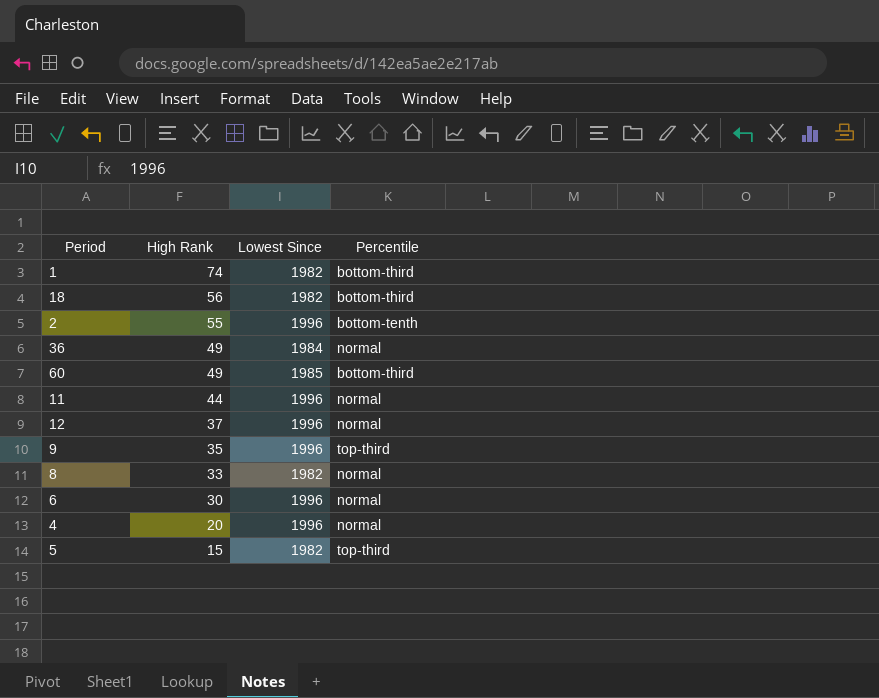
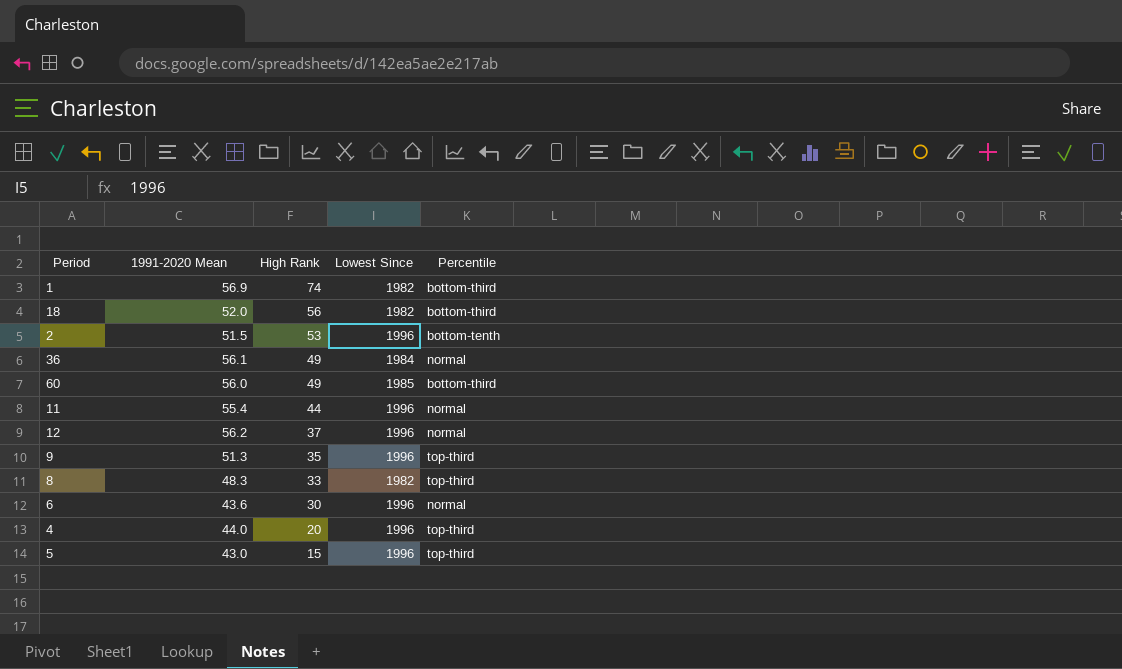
column 1991-2020 Mean | position: none -> 2
2 | High Rank: 55 -> 53
8 | Percentile: normal -> top-third
4 | Percentile: normal -> top-third
5 | Lowest Since: 1982 -> 1996

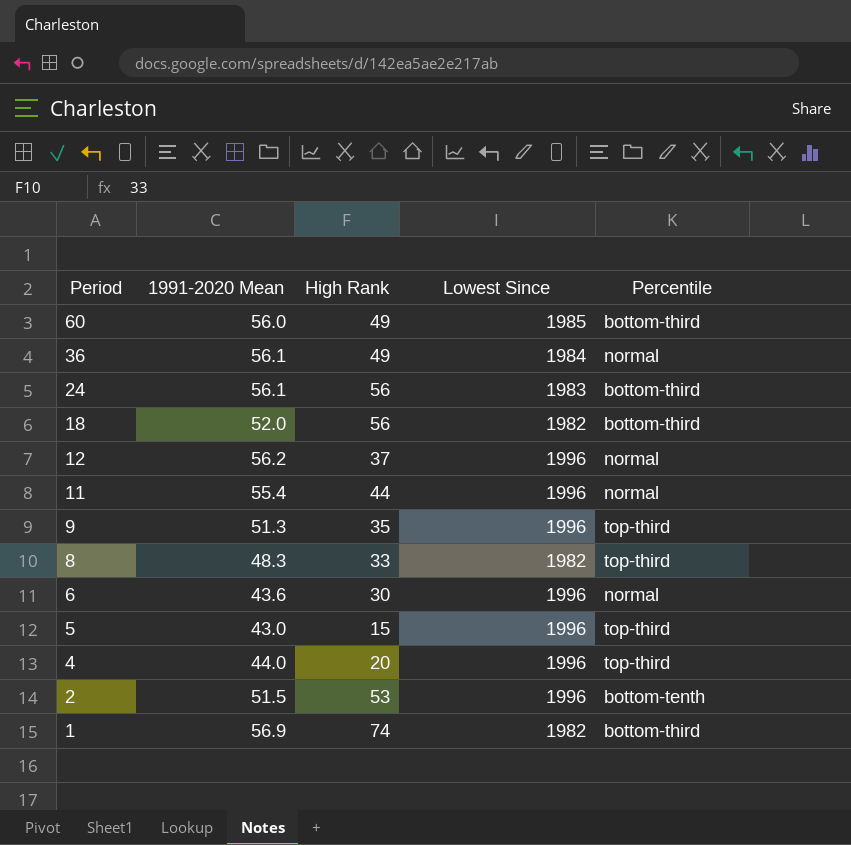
row order: High Rank descending -> Period descending
row 24: none -> 56.1 | 56 | 1983 | bottom-third

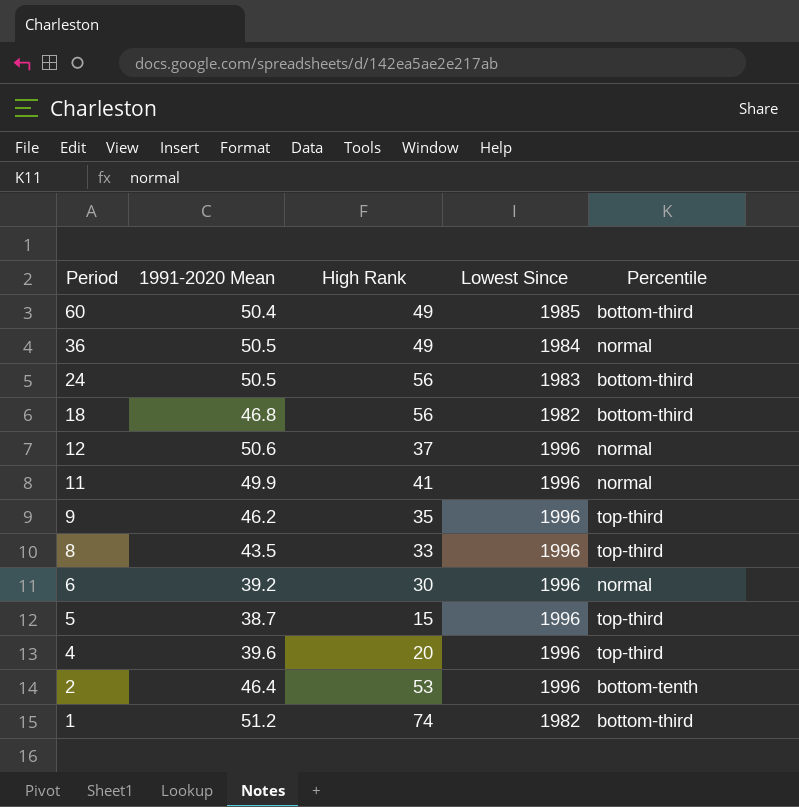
60 | 1991-2020 Mean: 56.0 -> 50.4
36 | 1991-2020 Mean: 56.1 -> 50.5
24 | 1991-2020 Mean: 56.1 -> 50.5
18 | 1991-2020 Mean: 52.0 -> 46.8
12 | 1991-2020 Mean: 56.2 -> 50.6
11 | 1991-2020 Mean: 55.4 -> 49.9
11 | High Rank: 44 -> 41
9 | 1991-2020 Mean: 51.3 -> 46.2
8 | 1991-2020 Mean: 48.3 -> 43.5
8 | Lowest Since: 1982 -> 1996
6 | 1991-2020 Mean: 43.6 -> 39.2
5 | 1991-2020 Mean: 43.0 -> 38.7
4 | 1991-2020 Mean: 44.0 -> 39.6
2 | 1991-2020 Mean: 51.5 -> 46.4
1 | 1991-2020 Mean: 56.9 -> 51.2

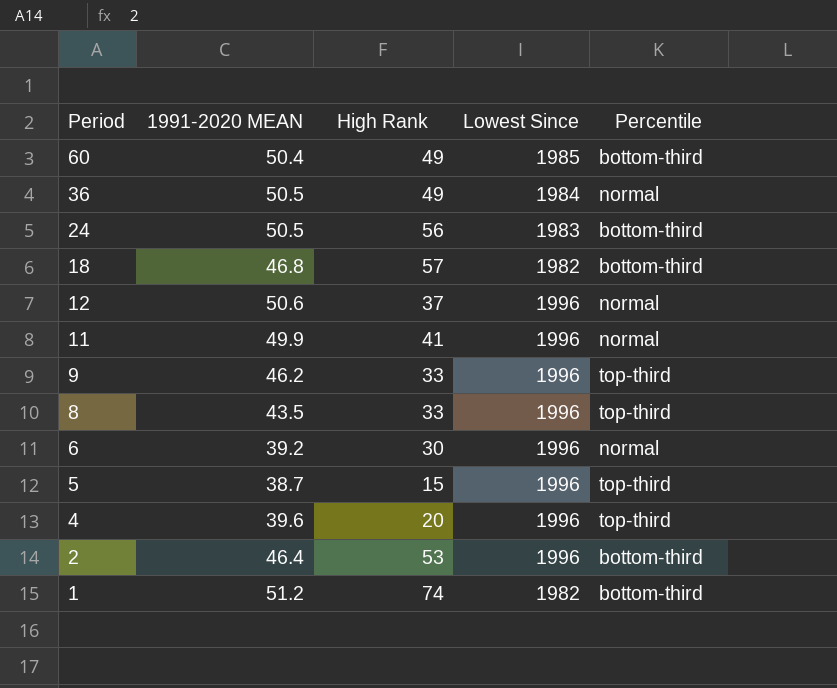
column name: 1991-2020 Mean -> 1991-2020 MEAN
18 | High Rank: 56 -> 57
9 | High Rank: 35 -> 33
2 | Percentile: bottom-tenth -> bottom-third

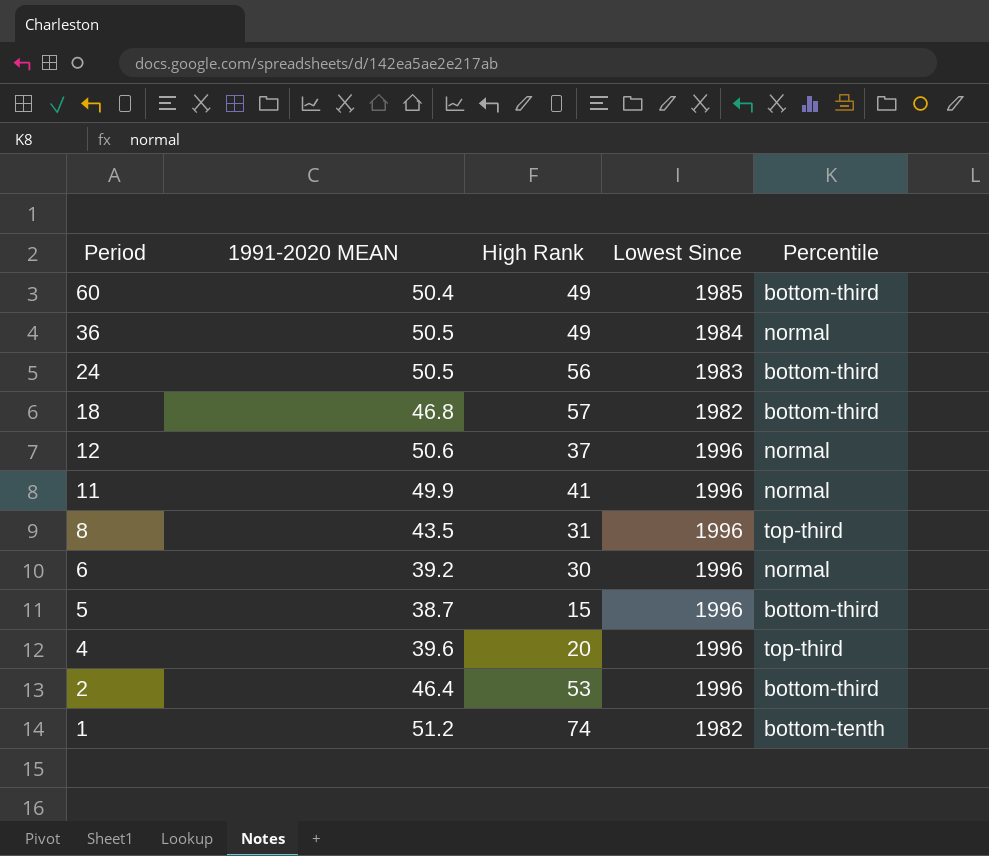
row 9: 46.2 | 33 | 1996 | top-third -> none
8 | High Rank: 33 -> 31
5 | Percentile: top-third -> bottom-third
1 | Percentile: bottom-third -> bottom-tenth

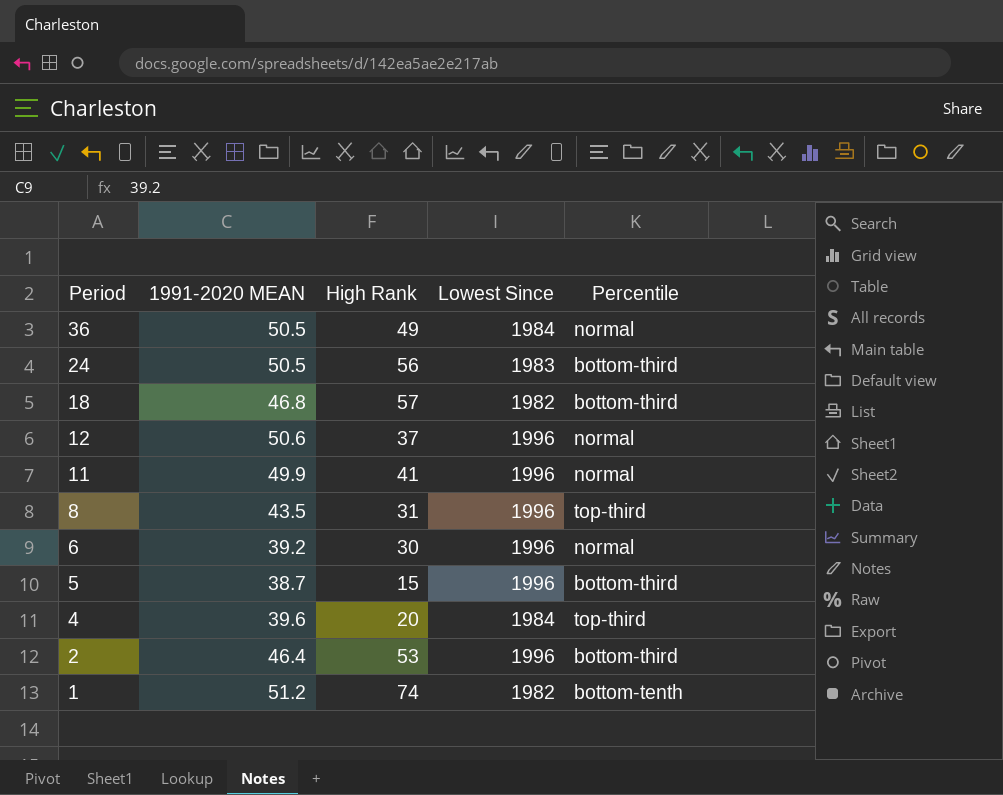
row 60: 50.4 | 49 | 1985 | bottom-third -> none
4 | Lowest Since: 1996 -> 1984

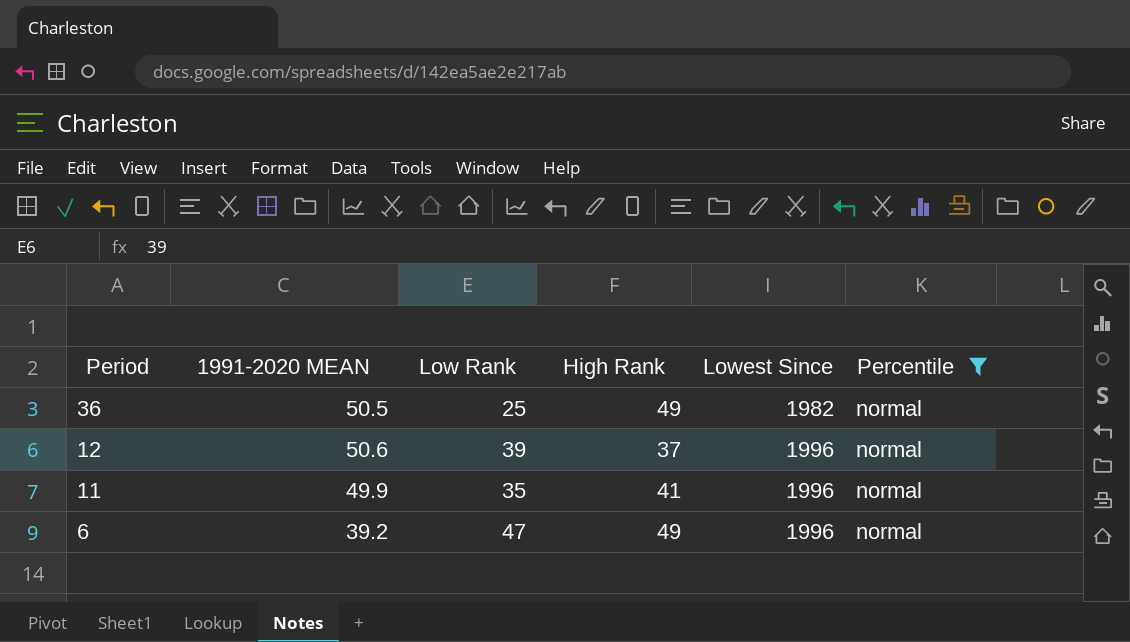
filter: none -> Percentile = normal
column Low Rank | position: none -> 3
36 | Lowest Since: 1984 -> 1982
6 | High Rank: 30 -> 49

